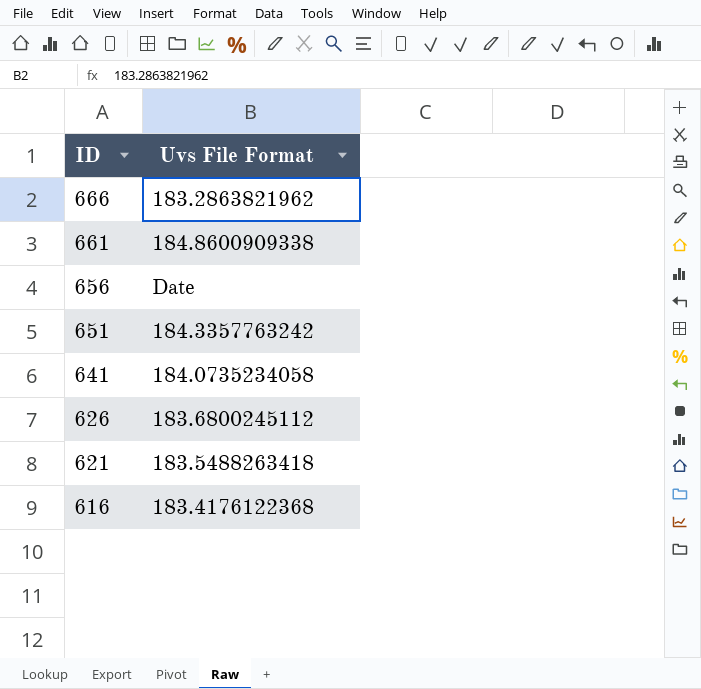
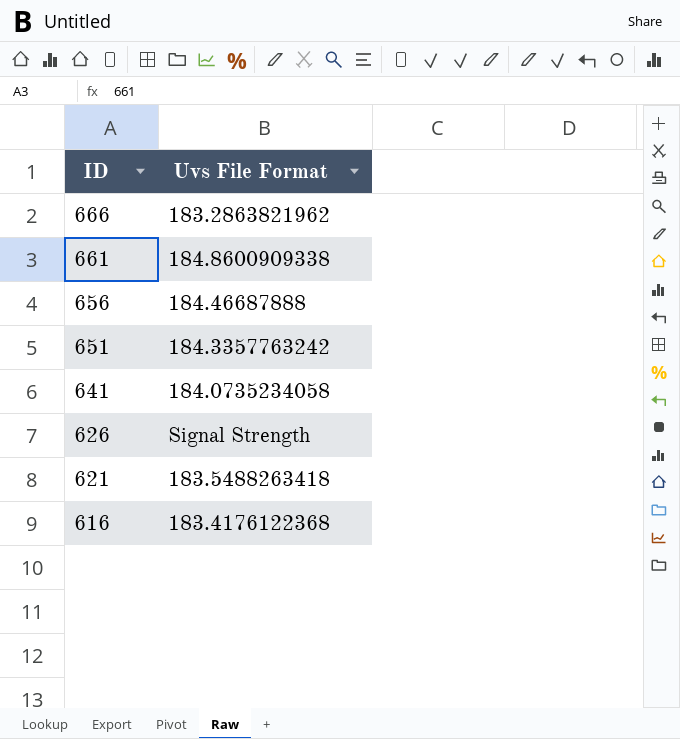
656 | Uvs File Format: Date -> 184.46687888
626 | Uvs File Format: 183.6800245112 -> Signal Strength

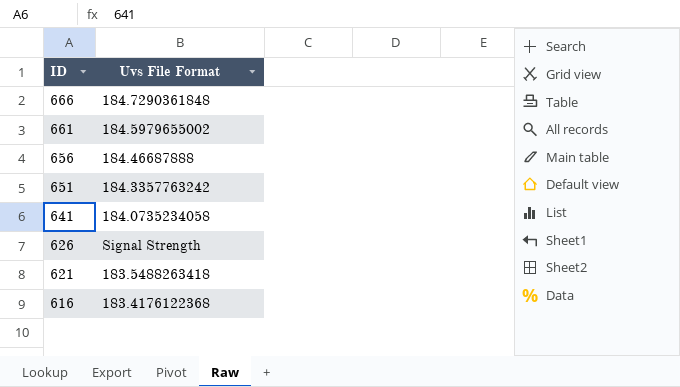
666 | Uvs File Format: 183.2863821962 -> 184.7290361848
661 | Uvs File Format: 184.8600909338 -> 184.5979655002

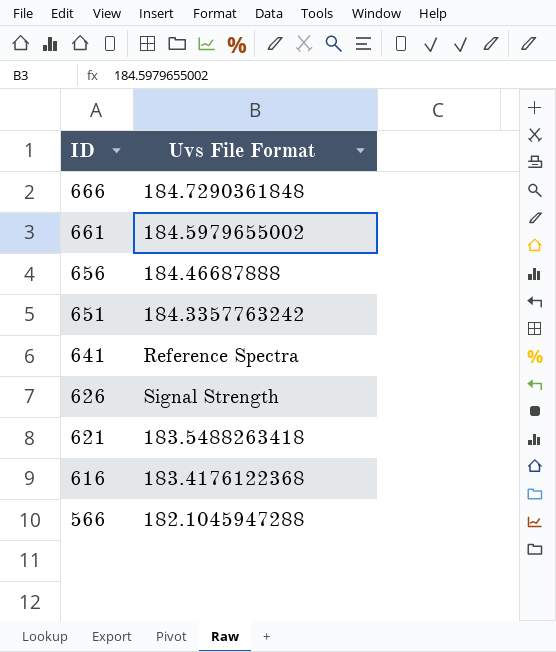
641 | Uvs File Format: 184.0735234058 -> Reference Spectra
row 566: none -> 182.1045947288

